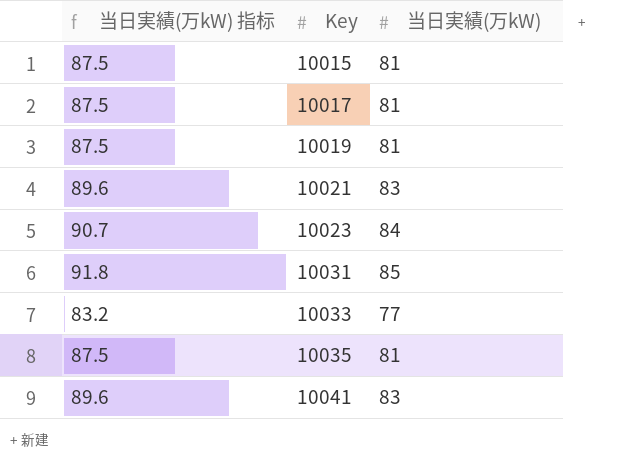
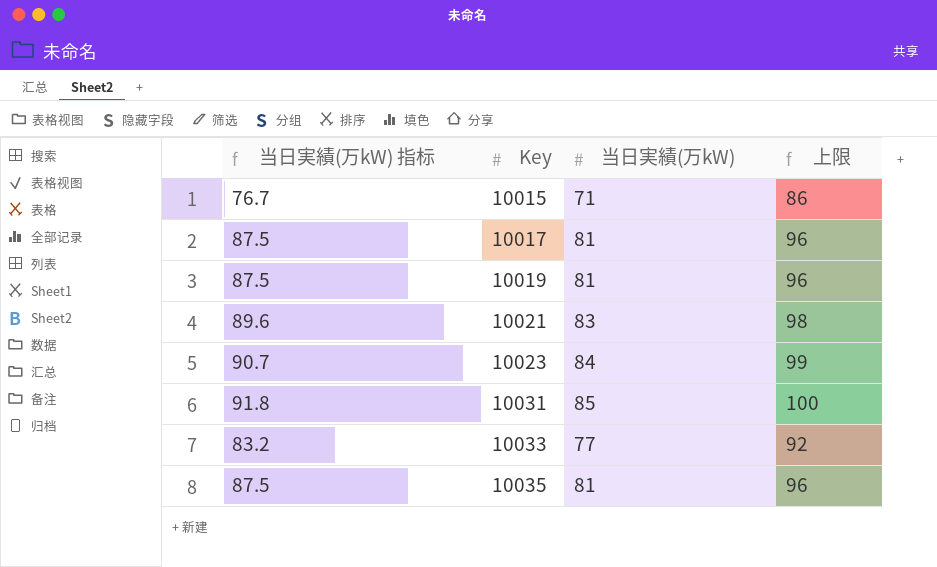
column 上限 | formula: none -> [当日実績(万kW)] + 15
row 10041: 89.6 | 83 -> none
10015 | 当日実績(万kW) 指标: 87.5 -> 76.7
10015 | 当日実績(万kW): 81 -> 71

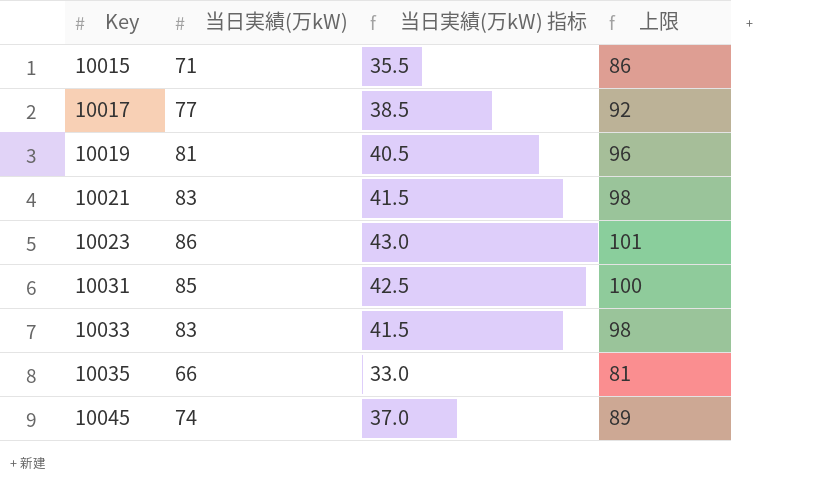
column 当日実績(万kW) 指标 | formula: [当日実績(万kW)] * 1.08 -> [当日実績(万kW)] * 0.5
column 当日実績(万kW) 指标 | position: 1 -> 3
10017 | 当日実績(万kW): 81 -> 77
10017 | 上限: 96 -> 92
10023 | 当日実績(万kW): 84 -> 86
10023 | 上限: 99 -> 101
10033 | 当日実績(万kW): 77 -> 83
10033 | 上限: 92 -> 98
10035 | 当日実績(万kW): 81 -> 66
10035 | 上限: 96 -> 81
row 10045: none -> 74 | 37.0 | 89

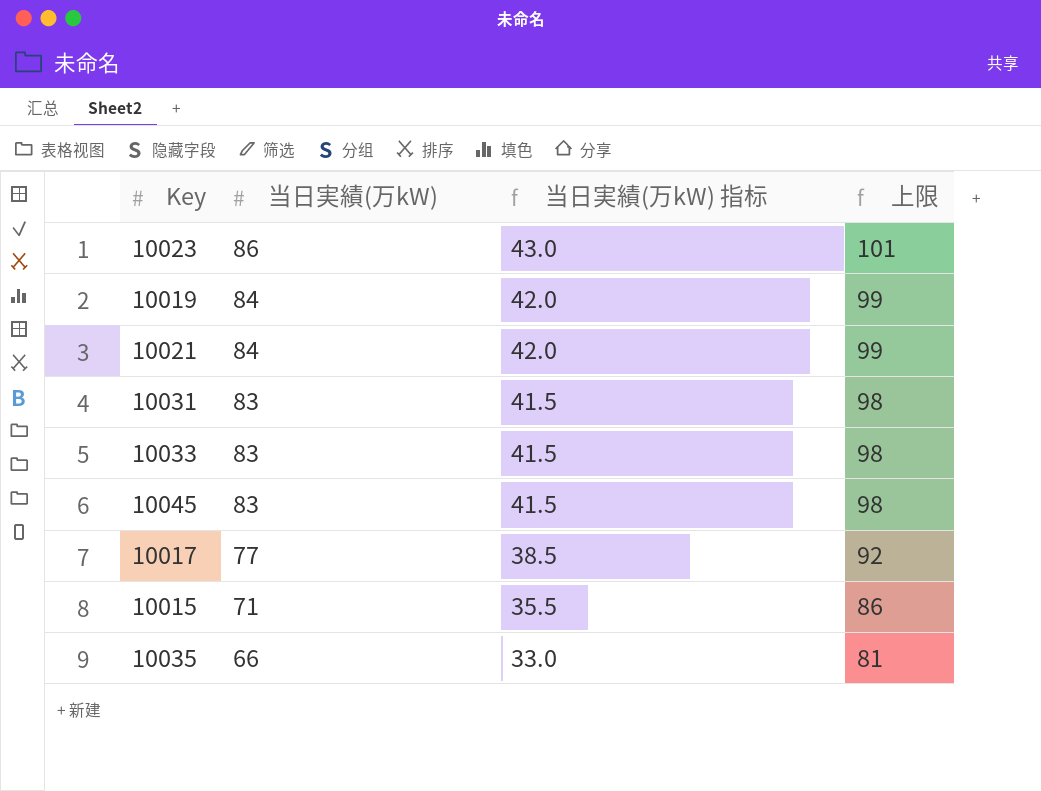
row order: Key ascending -> 当日実績(万kW) descending
10019 | 当日実績(万kW): 81 -> 84
10019 | 当日実績(万kW) 指标: 40.5 -> 42.0
10019 | 上限: 96 -> 99
10021 | 当日実績(万kW): 83 -> 84
10021 | 当日実績(万kW) 指标: 41.5 -> 42.0
10021 | 上限: 98 -> 99
10031 | 当日実績(万kW): 85 -> 83
10031 | 当日実績(万kW) 指标: 42.5 -> 41.5
10031 | 上限: 100 -> 98
10045 | 当日実績(万kW): 74 -> 83
10045 | 当日実績(万kW) 指标: 37.0 -> 41.5
10045 | 上限: 89 -> 98

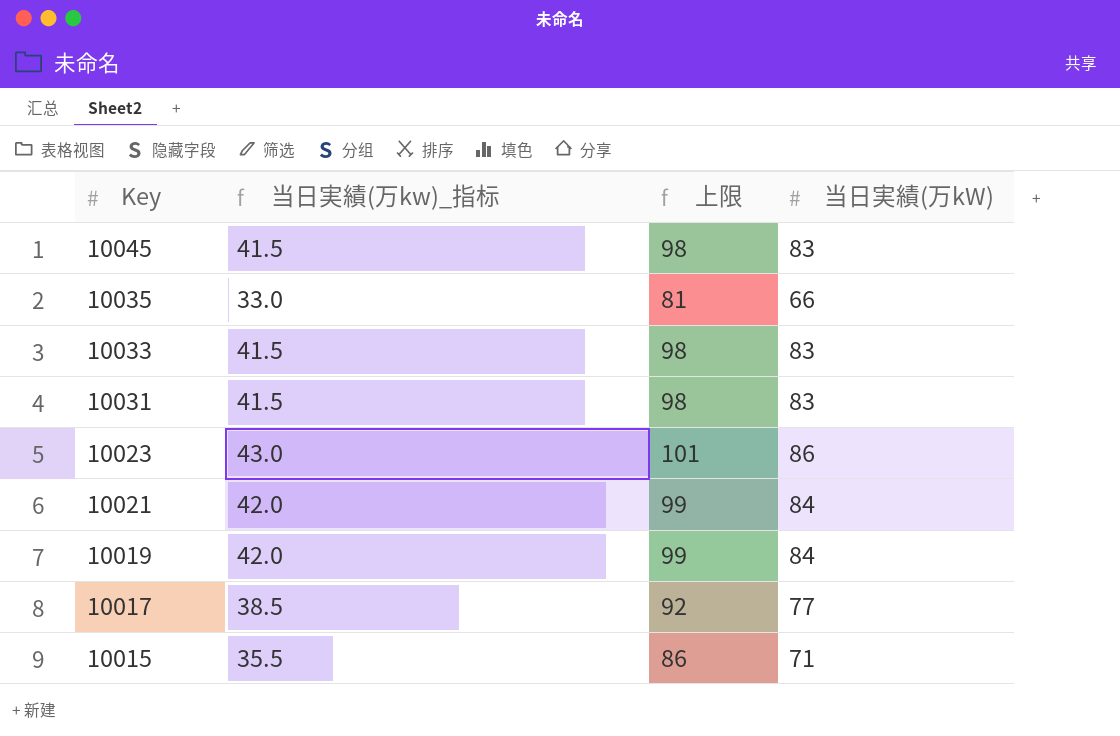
row order: 当日実績(万kW) descending -> Key descending
column name: 当日実績(万kW) 指标 -> 当日実績(万kw)_指标
column 当日実績(万kW) | position: 2 -> 4

